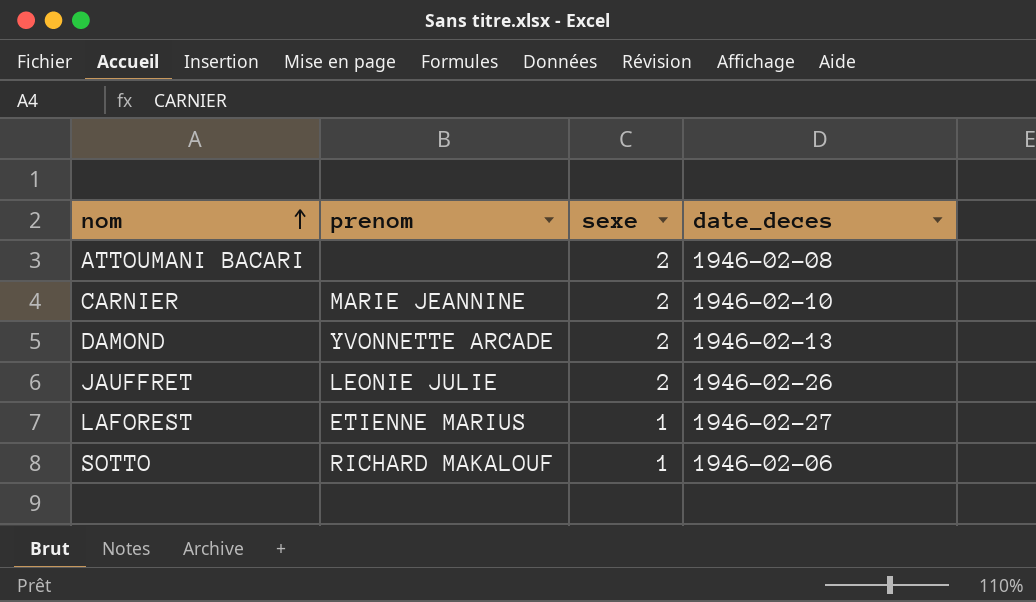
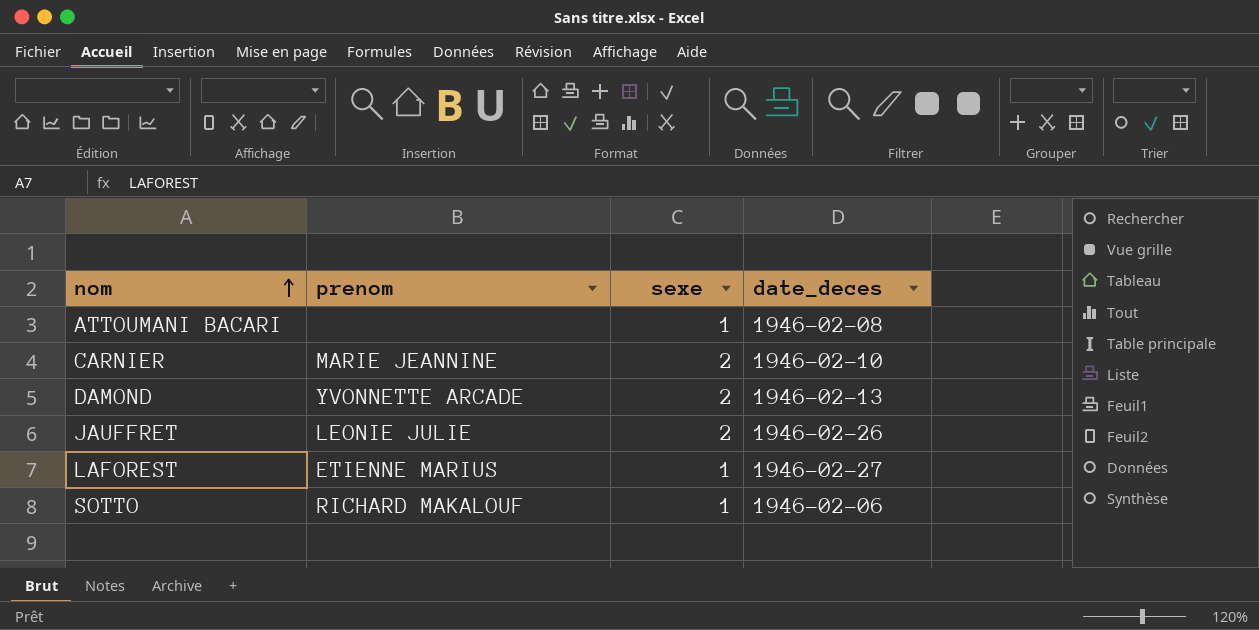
ATTOUMANI BACARI | sexe: 2 -> 1

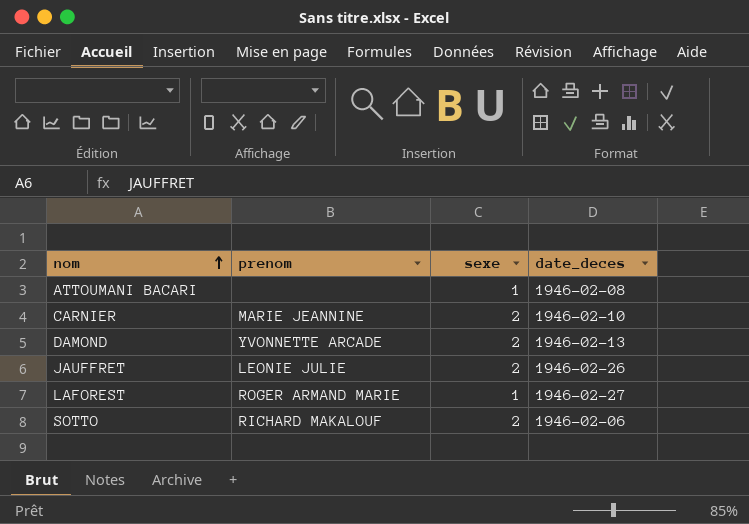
LAFOREST | prenom: ETIENNE MARIUS -> ROGER ARMAND MARIE
SOTTO | sexe: 1 -> 2

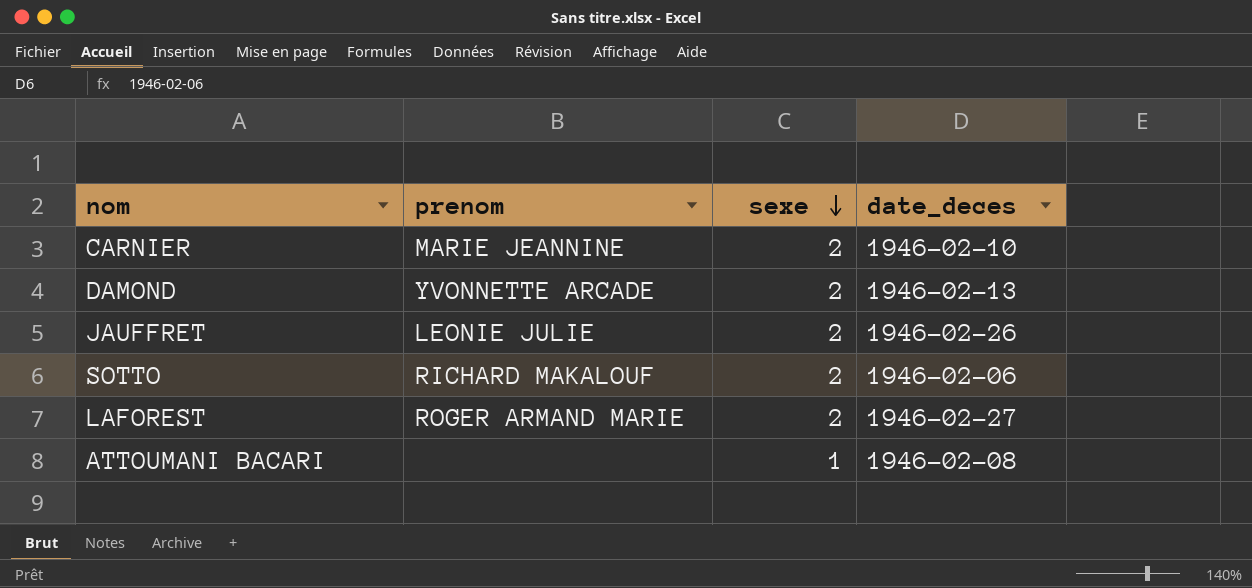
row order: nom ascending -> sexe descending
LAFOREST | sexe: 1 -> 2

